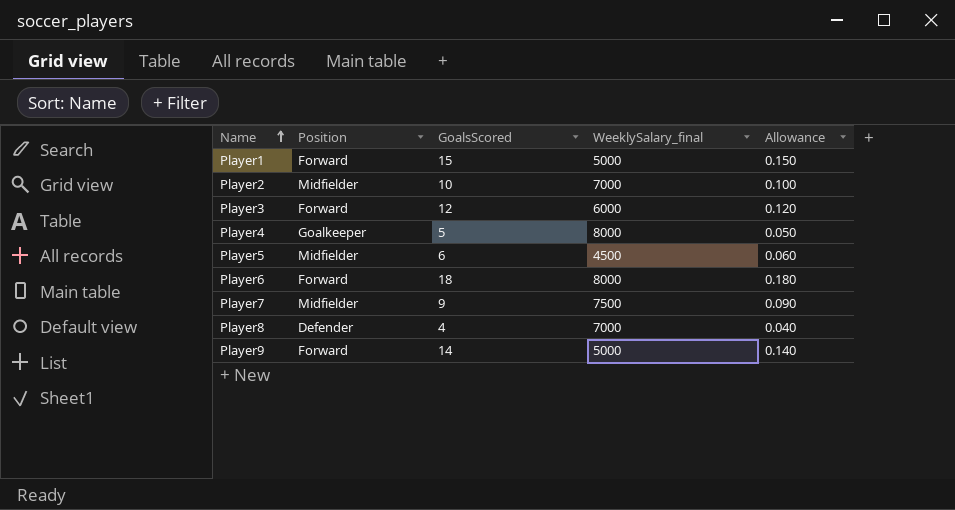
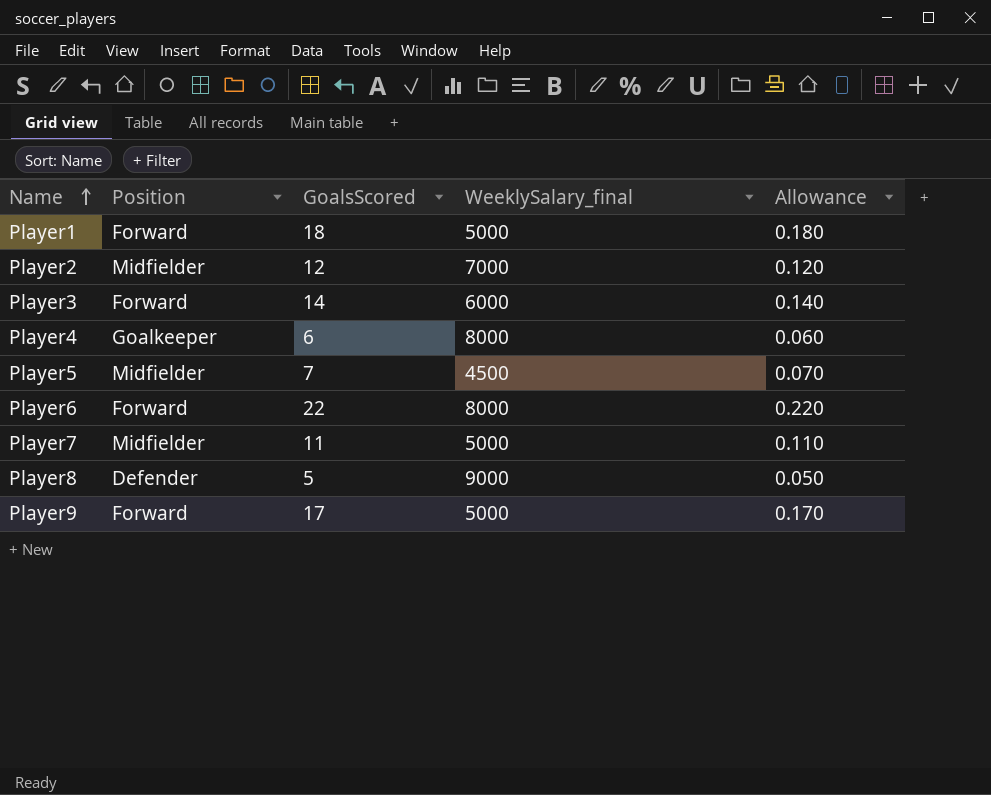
Player1 | GoalsScored: 15 -> 18
Player1 | Allowance: 0.150 -> 0.180
Player2 | GoalsScored: 10 -> 12
Player2 | Allowance: 0.100 -> 0.120
Player3 | GoalsScored: 12 -> 14
Player3 | Allowance: 0.120 -> 0.140
Player4 | GoalsScored: 5 -> 6
Player4 | Allowance: 0.050 -> 0.060
Player5 | GoalsScored: 6 -> 7
Player5 | Allowance: 0.060 -> 0.070
Player6 | GoalsScored: 18 -> 22
Player6 | Allowance: 0.180 -> 0.220
Player7 | GoalsScored: 9 -> 11
Player7 | WeeklySalary_final: 7500 -> 5000
Player7 | Allowance: 0.090 -> 0.110
Player8 | GoalsScored: 4 -> 5
Player8 | WeeklySalary_final: 7000 -> 9000
Player8 | Allowance: 0.040 -> 0.050
Player9 | GoalsScored: 14 -> 17
Player9 | Allowance: 0.140 -> 0.170

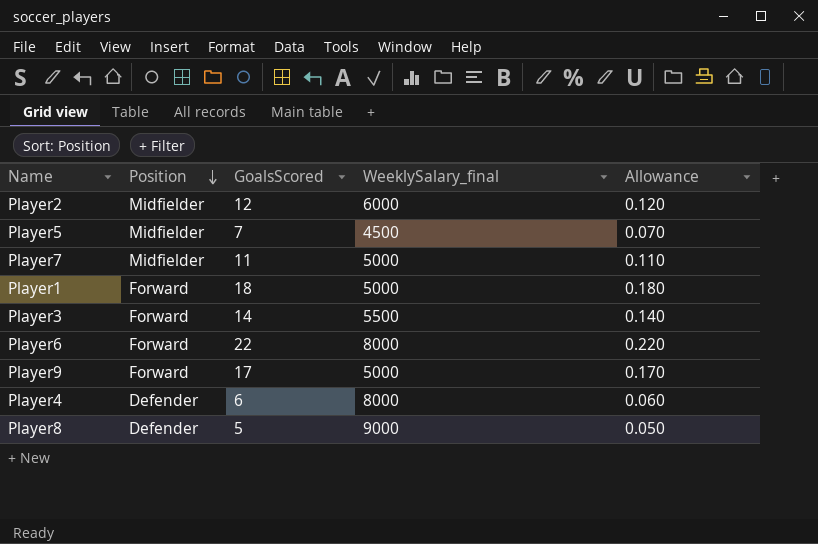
row order: Name ascending -> Position descending
Player2 | WeeklySalary_final: 7000 -> 6000
Player3 | WeeklySalary_final: 6000 -> 5500
Player4 | Position: Goalkeeper -> Defender

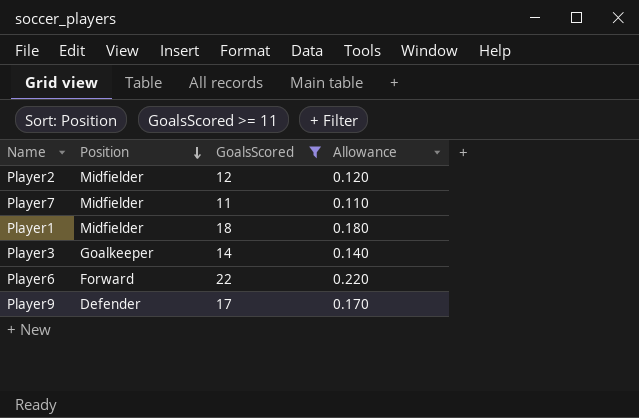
filter: none -> GoalsScored >= 11
column WeeklySalary_final | position: 4 -> none
Player1 | Position: Forward -> Midfielder
Player3 | Position: Forward -> Goalkeeper
Player9 | Position: Forward -> Defender

